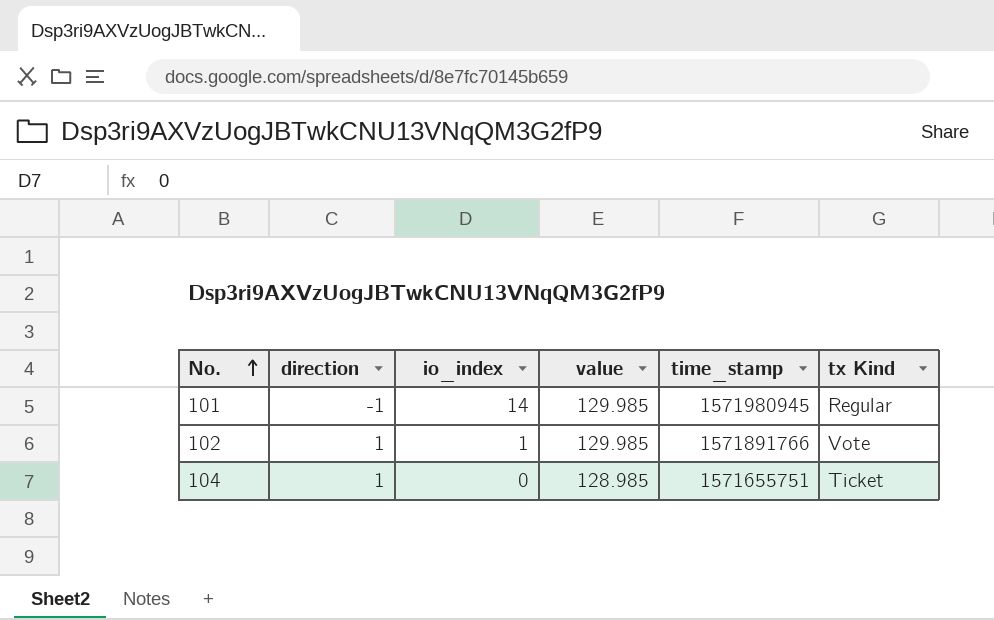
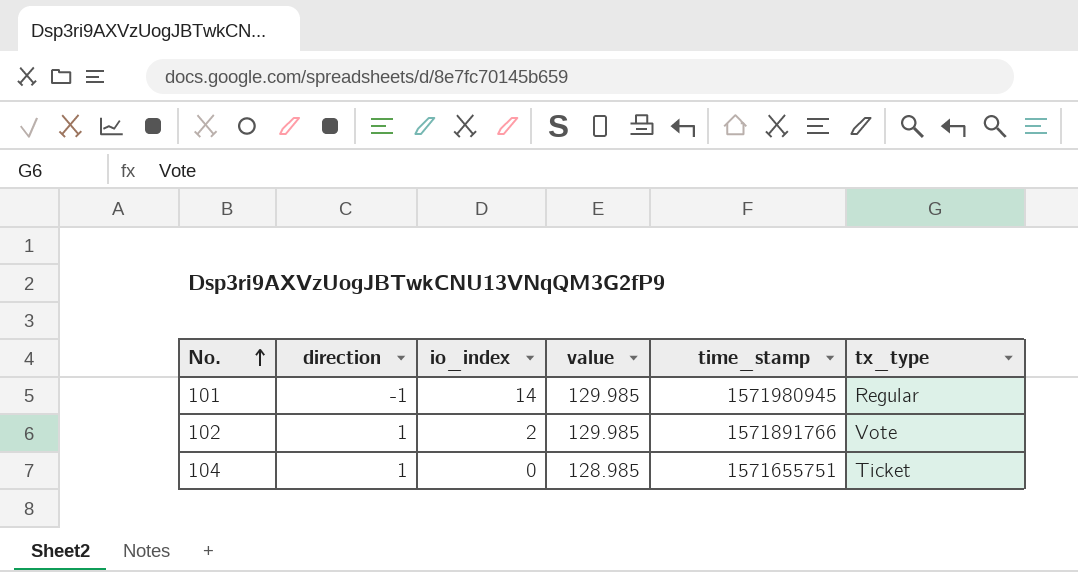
column name: tx Kind -> tx_type
102 | io_index: 1 -> 2

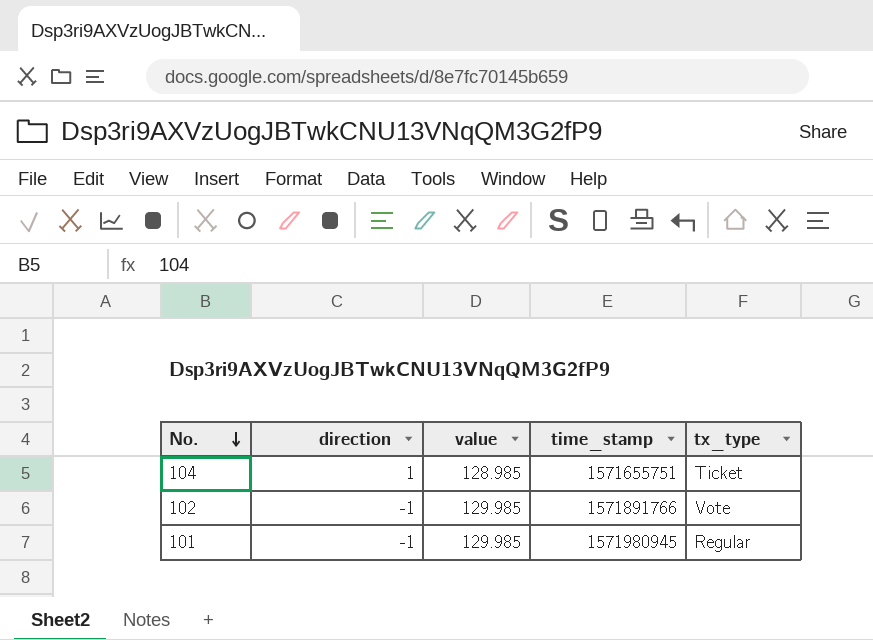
row order: No. ascending -> No. descending
column io_index | position: 3 -> none
102 | direction: 1 -> -1

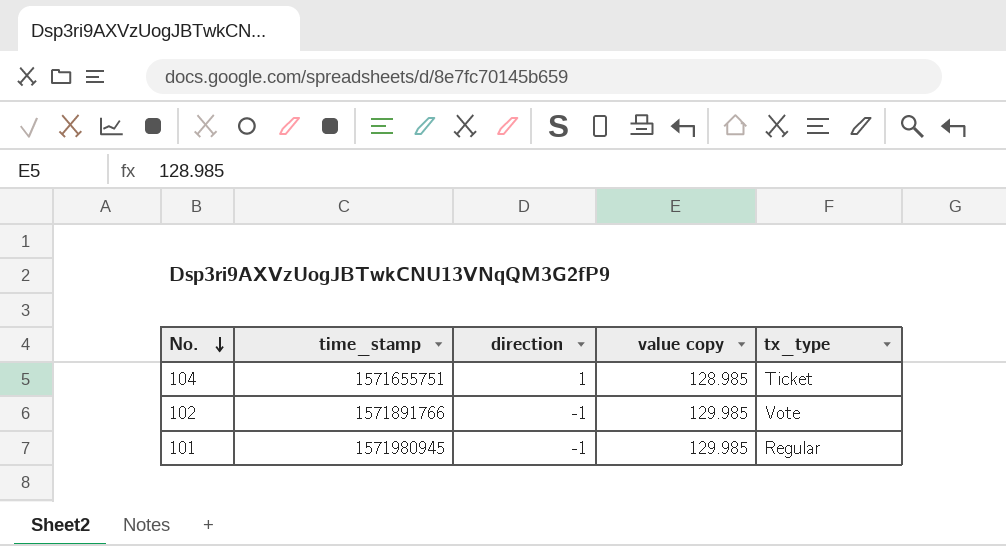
column time_stamp | position: 4 -> 2
column name: value -> value copy

